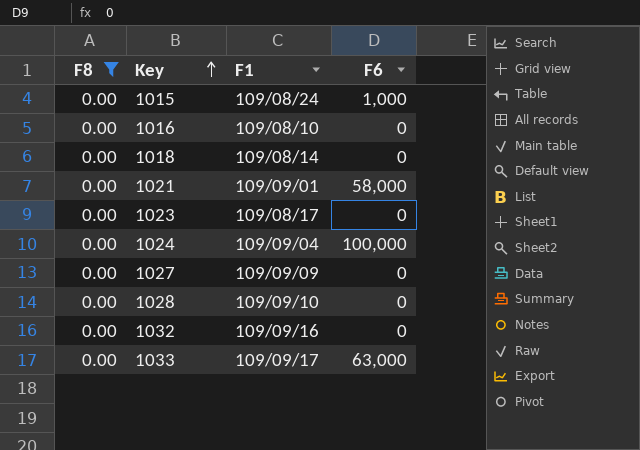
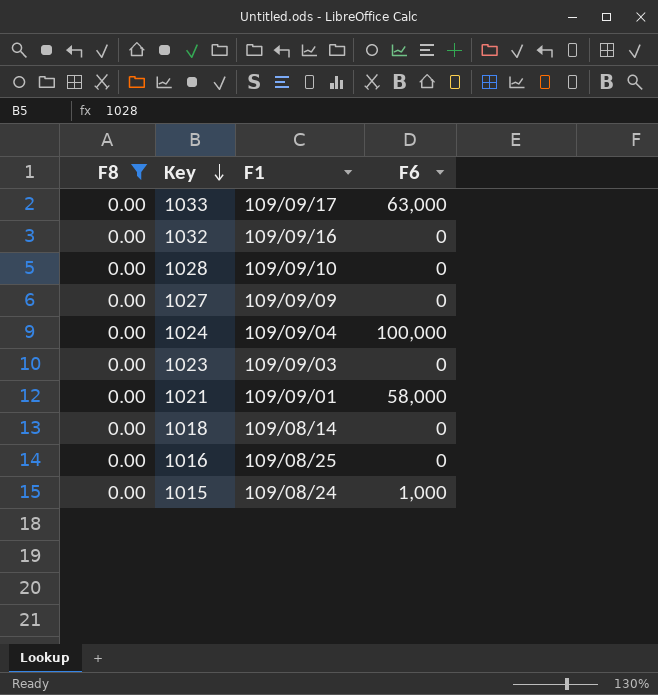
row order: Key ascending -> Key descending
1023 | F1: 109/08/17 -> 109/09/03
1016 | F1: 109/08/10 -> 109/08/25

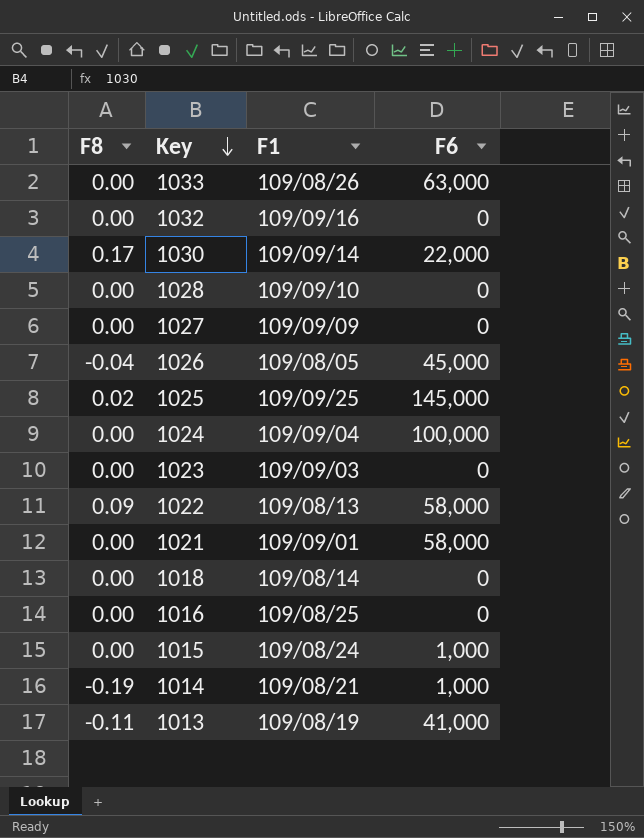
filter: F8 = 0.00 -> none
1033 | F1: 109/09/17 -> 109/08/26

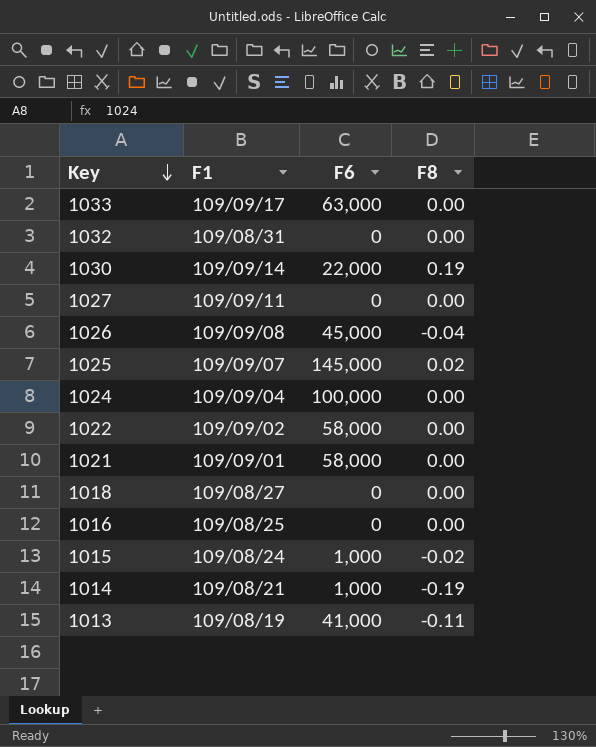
column F8 | position: 1 -> 4
row 1028: 0.00 | 109/09/10 | 0 -> none
row 1023: 0.00 | 109/09/03 | 0 -> none
1033 | F1: 109/08/26 -> 109/09/17
1032 | F1: 109/09/16 -> 109/08/31
1030 | F8: 0.17 -> 0.19
1027 | F1: 109/09/09 -> 109/09/11
1026 | F1: 109/08/05 -> 109/09/08
1025 | F1: 109/09/25 -> 109/09/07
1022 | F1: 109/08/13 -> 109/09/02
1022 | F8: 0.09 -> 0.00
1018 | F1: 109/08/14 -> 109/08/27
1015 | F8: 0.00 -> -0.02

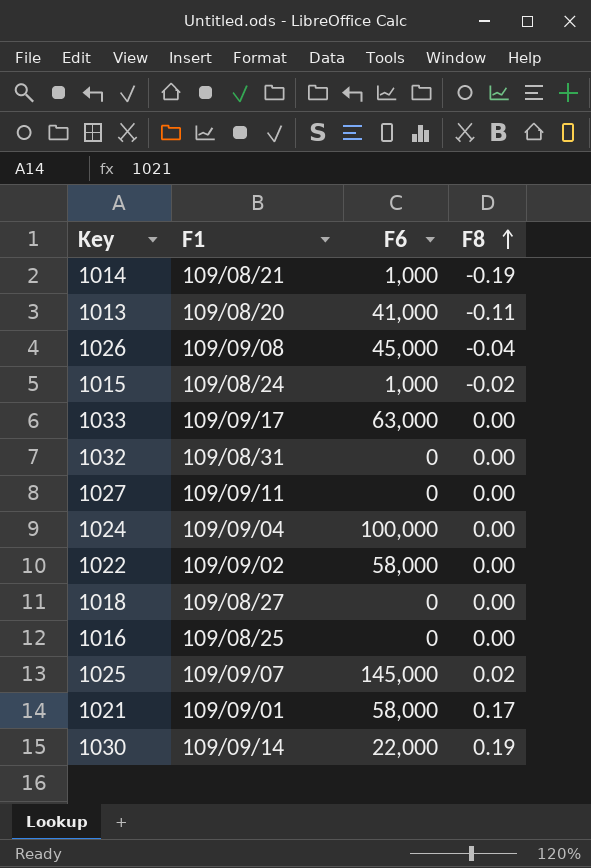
row order: Key descending -> F8 ascending
1013 | F1: 109/08/19 -> 109/08/20
1021 | F8: 0.00 -> 0.17

